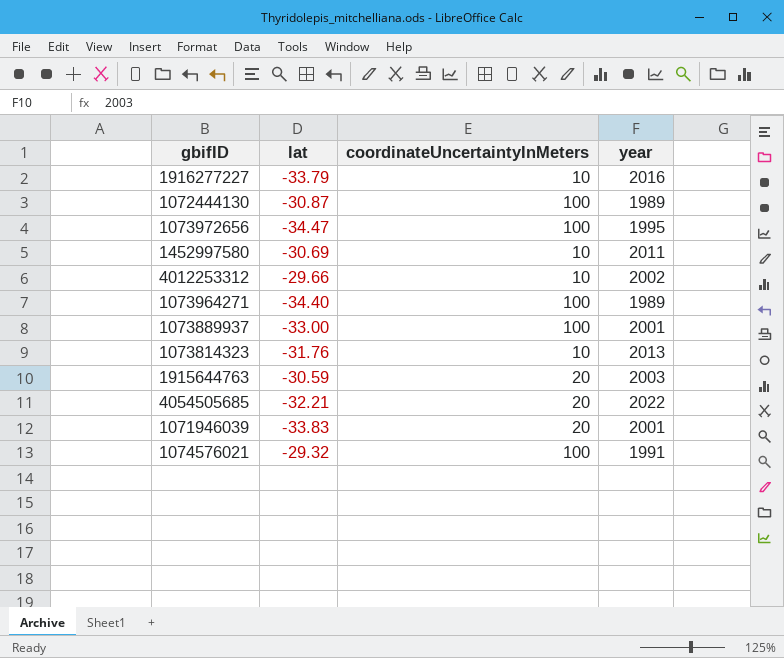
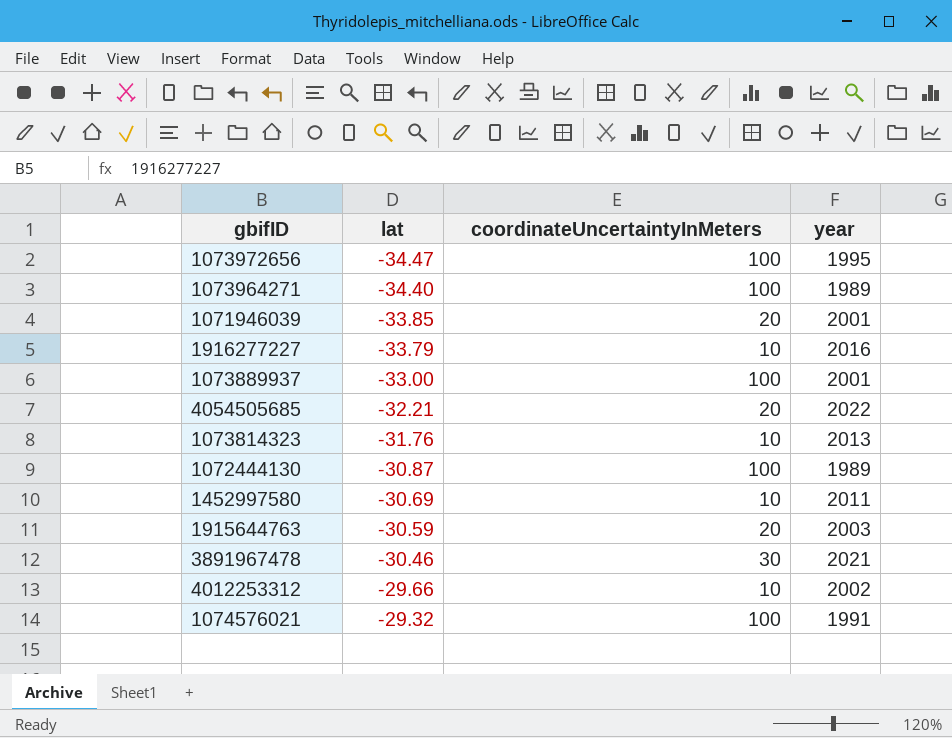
row order: none -> lat ascending
1071946039 | lat: -33.83 -> -33.85
row 3891967478: none -> -30.46 | 30 | 2021

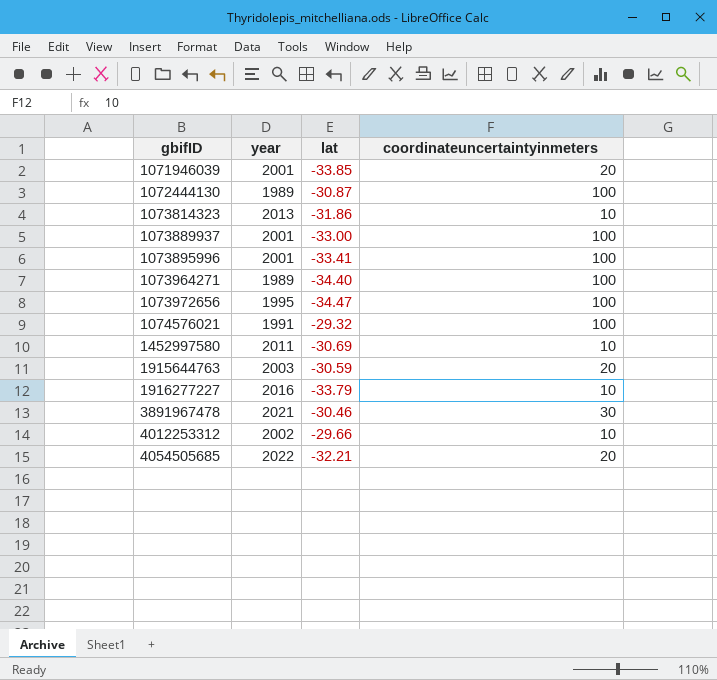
row order: lat ascending -> gbifID ascending
column year | position: 4 -> 2
column name: coordinateUncertaintyInMeters -> coordinateuncertaintyinmeters
1073814323 | lat: -31.76 -> -31.86
row 1073895996: none -> 2001 | -33.41 | 100

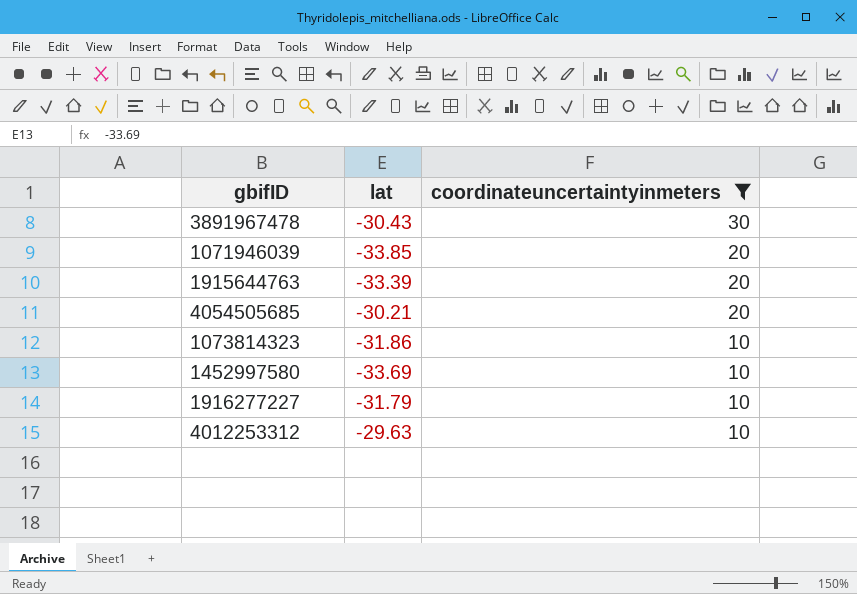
filter: none -> coordinateuncertaintyinmeters != 100
row order: gbifID ascending -> coordinateuncertaintyinmeters descending
column year | position: 2 -> none
3891967478 | lat: -30.46 -> -30.43
1915644763 | lat: -30.59 -> -33.39
4054505685 | lat: -32.21 -> -30.21
1452997580 | lat: -30.69 -> -33.69
1916277227 | lat: -33.79 -> -31.79
4012253312 | lat: -29.66 -> -29.63

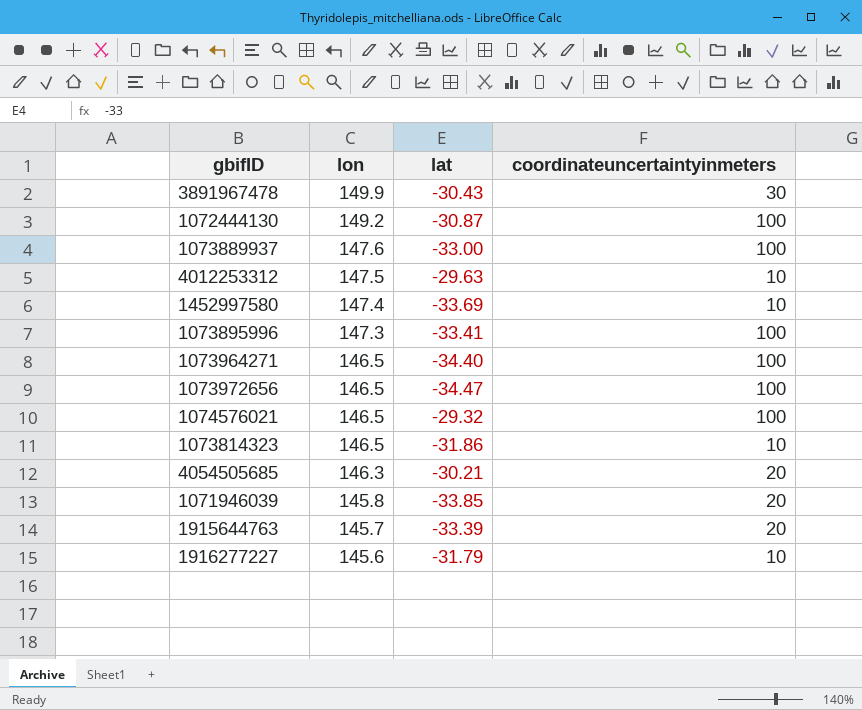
filter: coordinateuncertaintyinmeters != 100 -> none
row order: coordinateuncertaintyinmeters descending -> lon descending
column lon | position: none -> 2

